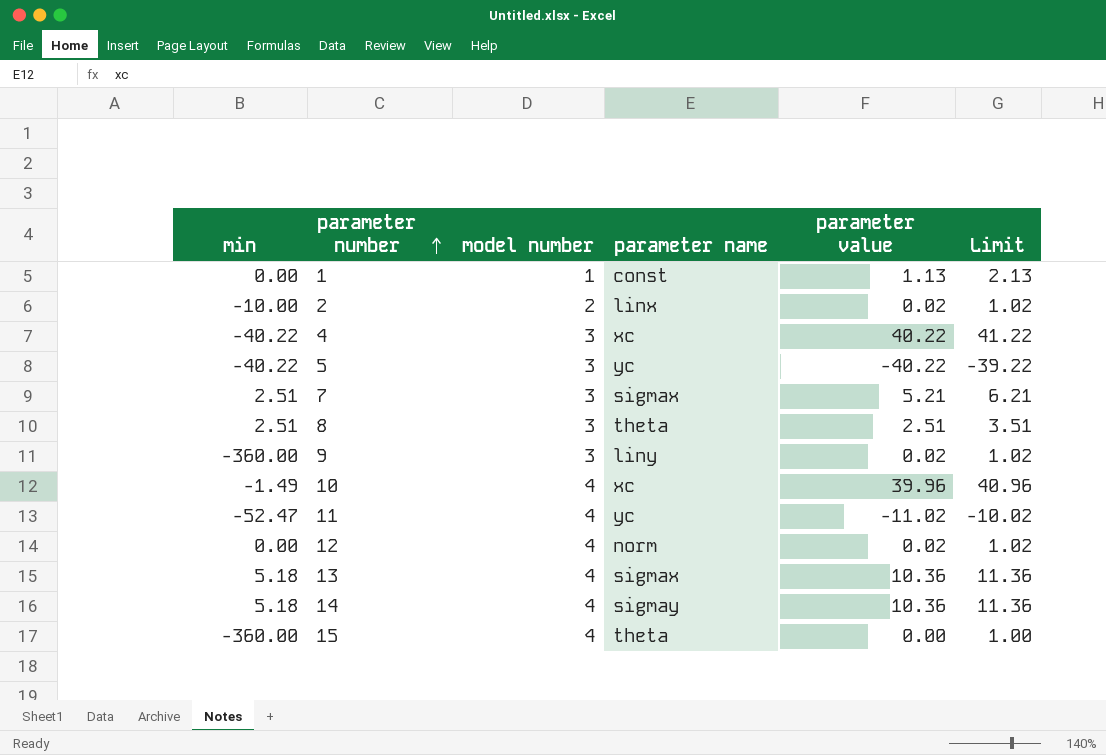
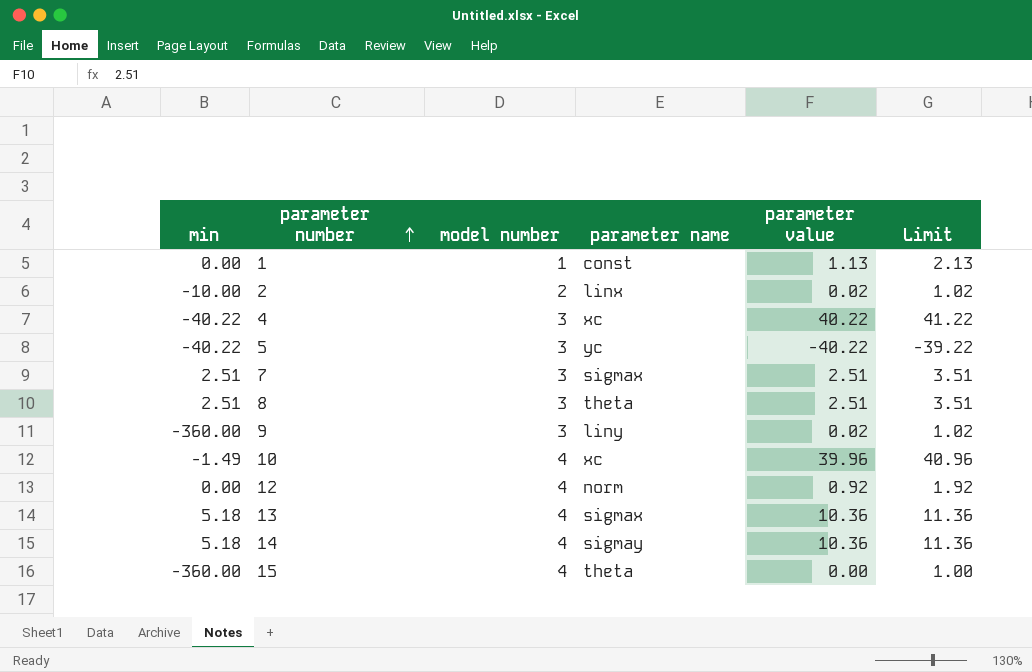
row 11: -52.47 | 4 | yc | -11.02 | -10.02 -> none
7 | parameter value: 5.21 -> 2.51
7 | Limit: 6.21 -> 3.51
12 | parameter value: 0.02 -> 0.92
12 | Limit: 1.02 -> 1.92

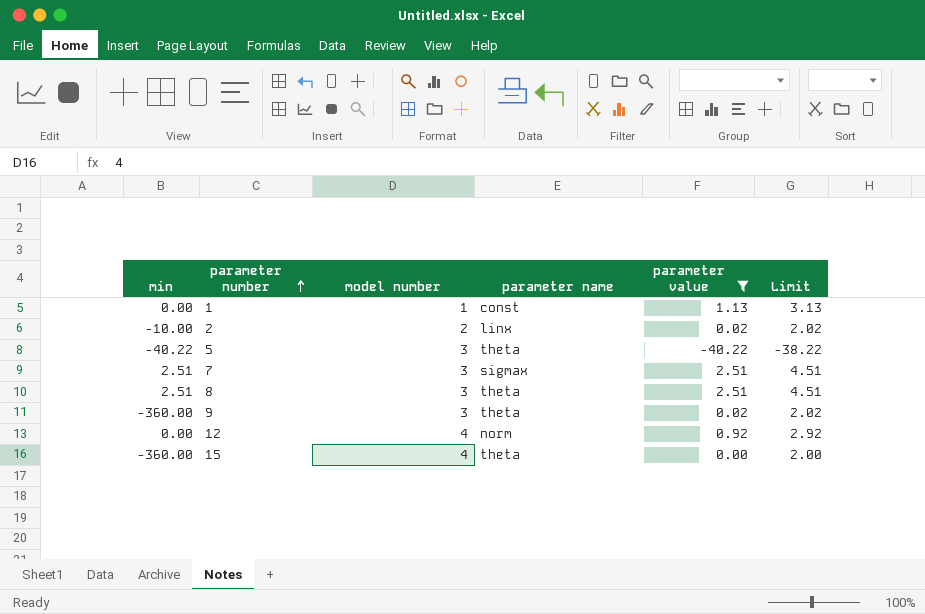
filter: none -> parameter value <= 2.51
column Limit | formula: [parameter value] + 1 -> [parameter value] + 2
5 | parameter name: yc -> theta
9 | parameter name: liny -> theta

